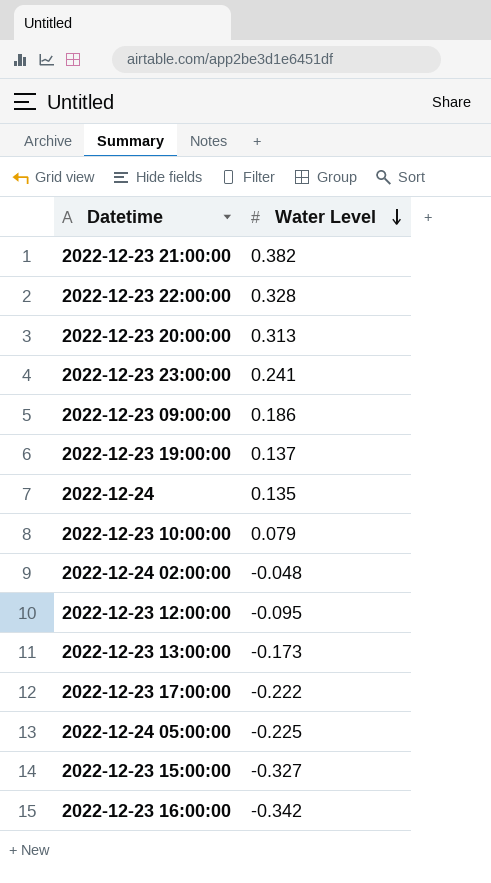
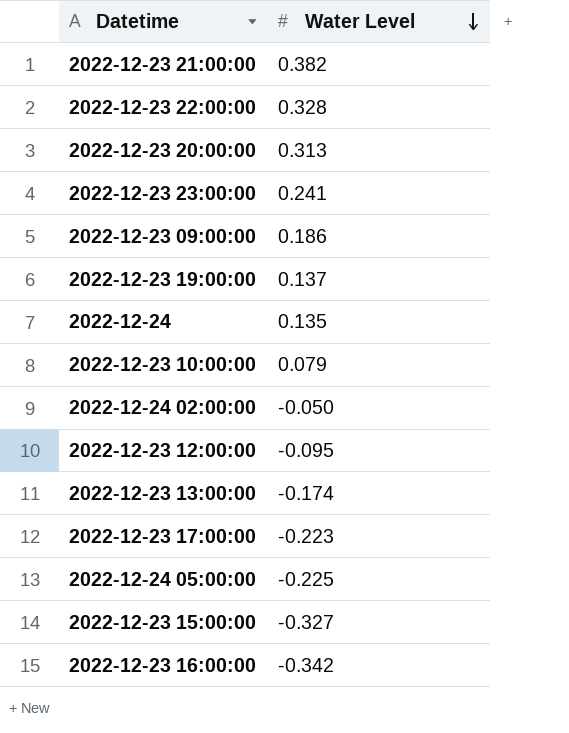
2022-12-24 02:00:00 | Water Level: -0.048 -> -0.050
2022-12-23 13:00:00 | Water Level: -0.173 -> -0.174
2022-12-23 17:00:00 | Water Level: -0.222 -> -0.223

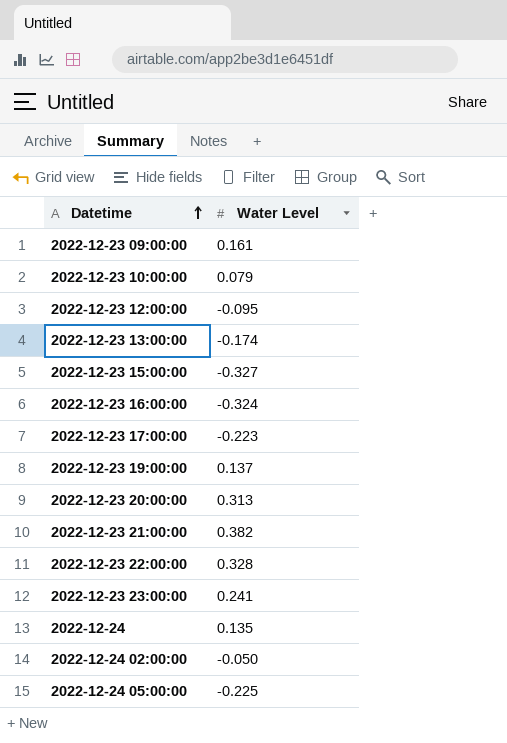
row order: Water Level descending -> Datetime ascending
2022-12-23 09:00:00 | Water Level: 0.186 -> 0.161
2022-12-23 16:00:00 | Water Level: -0.342 -> -0.324

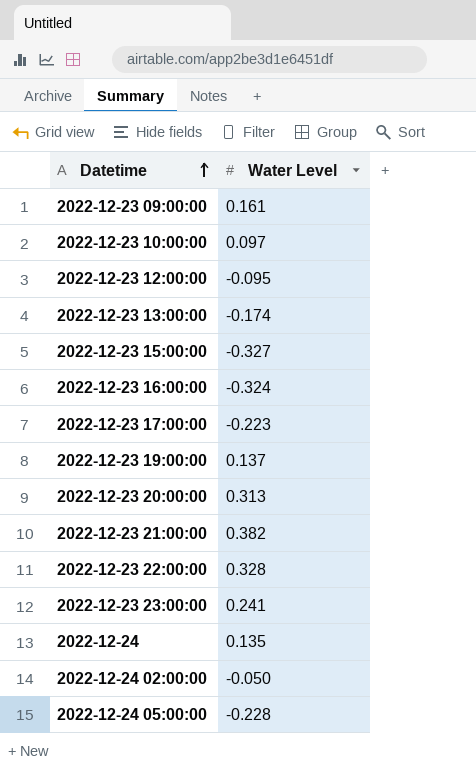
2022-12-23 10:00:00 | Water Level: 0.079 -> 0.097
2022-12-24 05:00:00 | Water Level: -0.225 -> -0.228

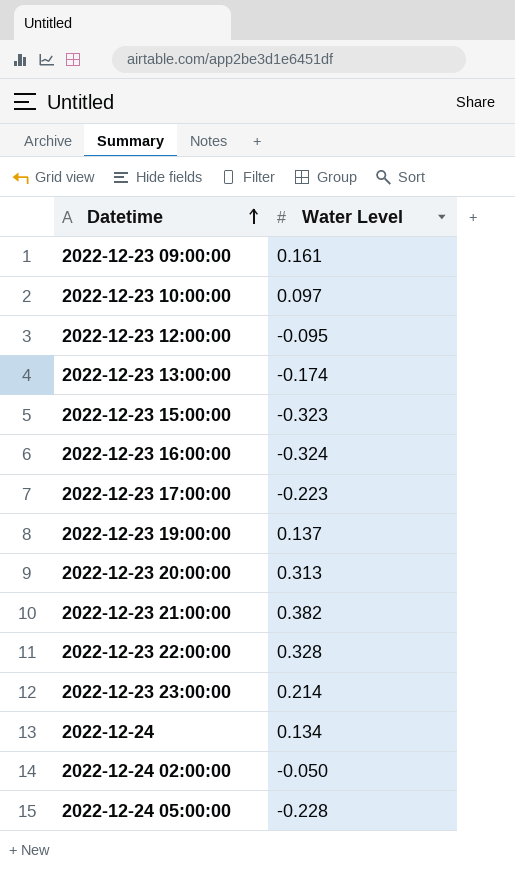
2022-12-23 15:00:00 | Water Level: -0.327 -> -0.323
2022-12-23 23:00:00 | Water Level: 0.241 -> 0.214
2022-12-24 | Water Level: 0.135 -> 0.134

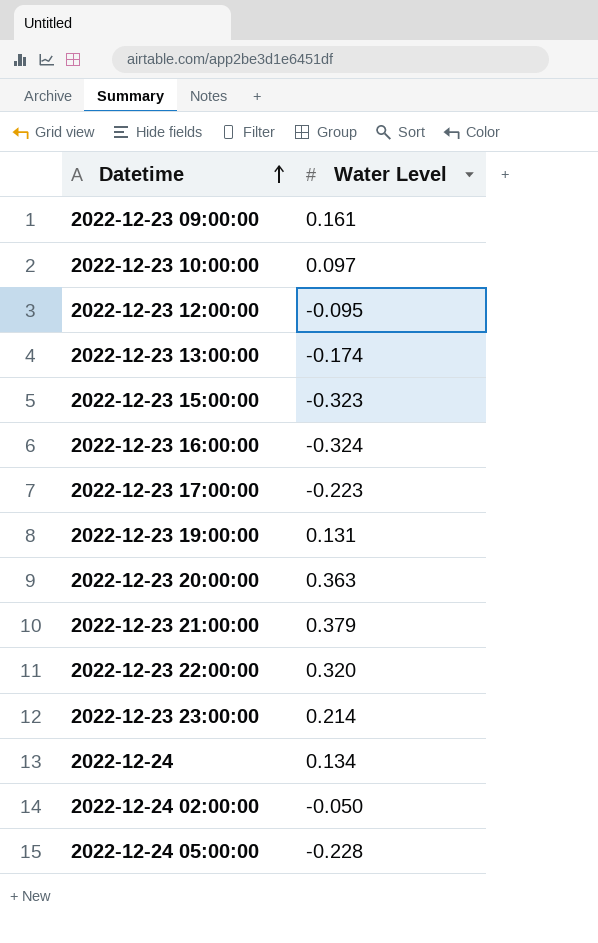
2022-12-23 19:00:00 | Water Level: 0.137 -> 0.131
2022-12-23 20:00:00 | Water Level: 0.313 -> 0.363
2022-12-23 21:00:00 | Water Level: 0.382 -> 0.379
2022-12-23 22:00:00 | Water Level: 0.328 -> 0.320

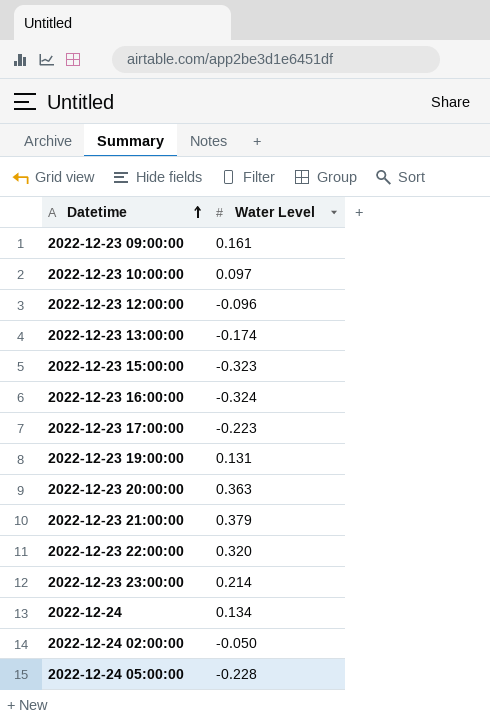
2022-12-23 12:00:00 | Water Level: -0.095 -> -0.096

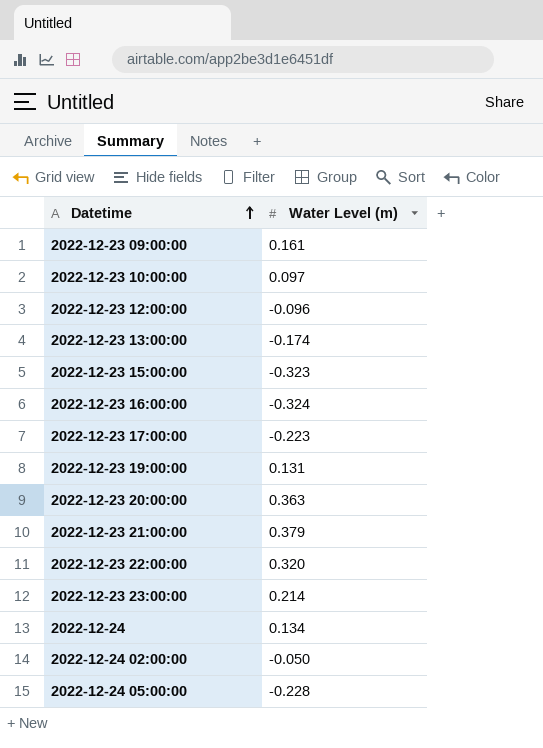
column name: Water Level -> Water Level (m)

